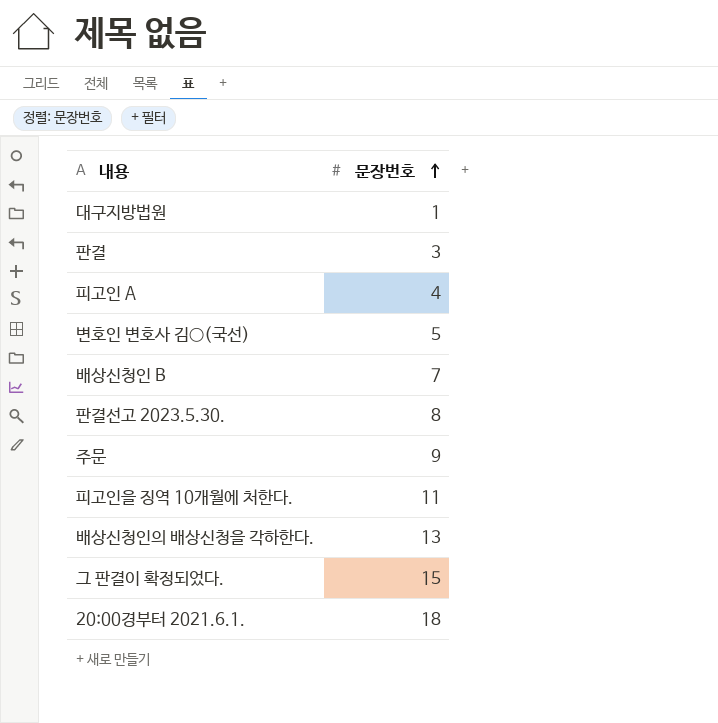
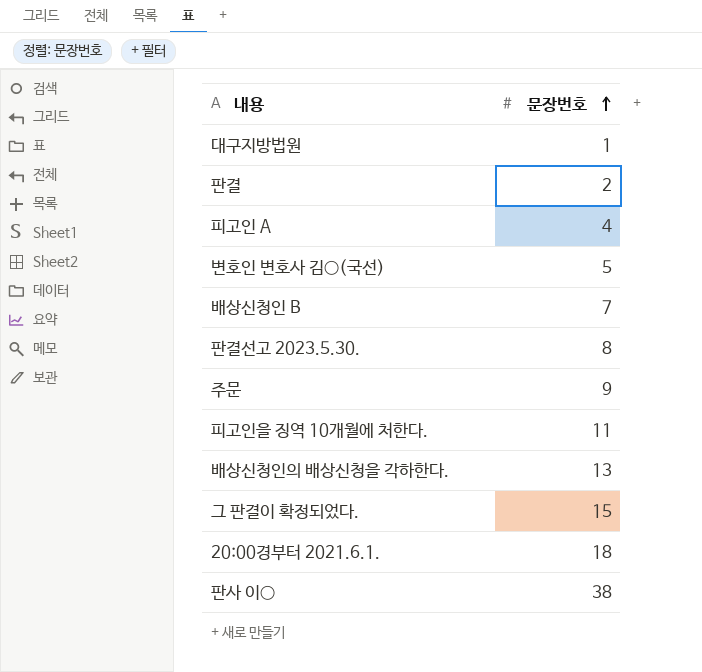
판결 | 문장번호: 3 -> 2
row 판사 이○: none -> 38

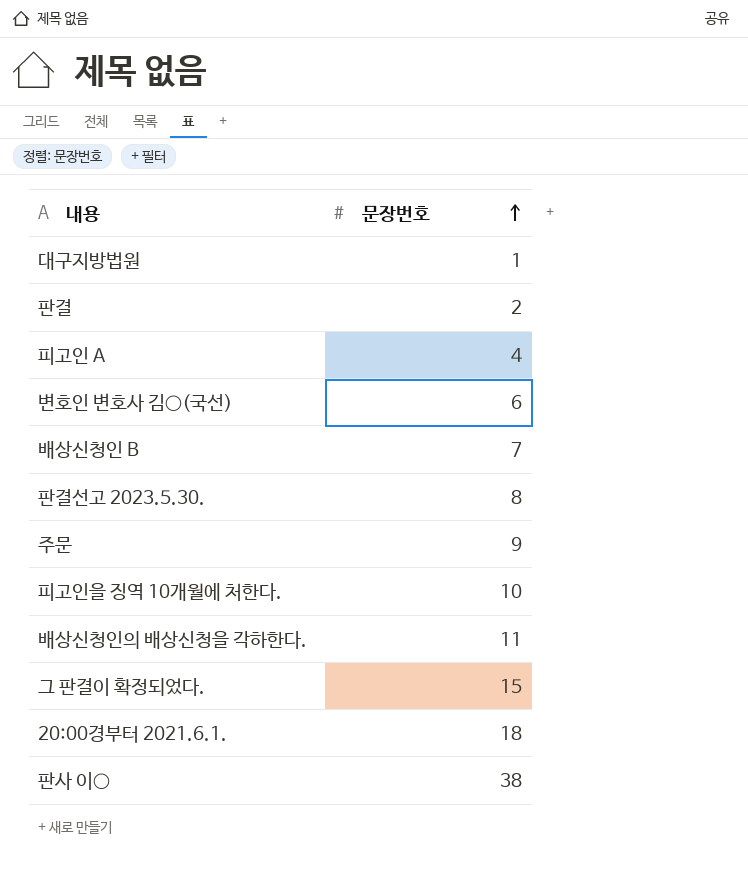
변호인 변호사 김○(국선) | 문장번호: 5 -> 6
피고인을 징역 10개월에 처한다. | 문장번호: 11 -> 10
배상신청인의 배상신청을 각하한다. | 문장번호: 13 -> 11

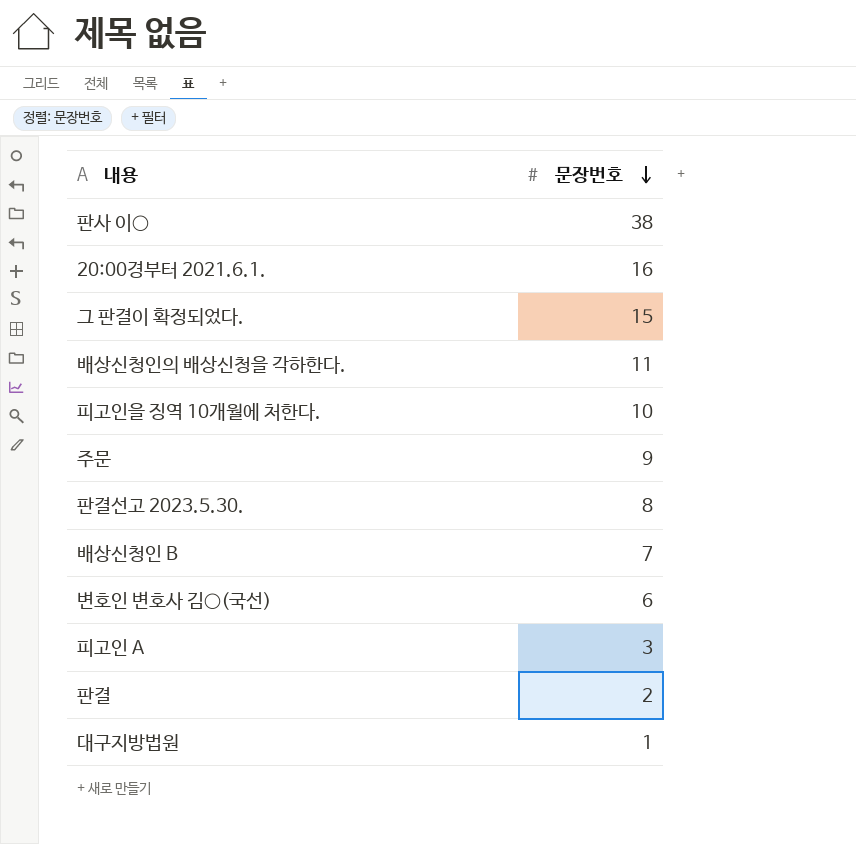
row order: 문장번호 ascending -> 문장번호 descending
20:00경부터 2021.6.1. | 문장번호: 18 -> 16
피고인 A | 문장번호: 4 -> 3

